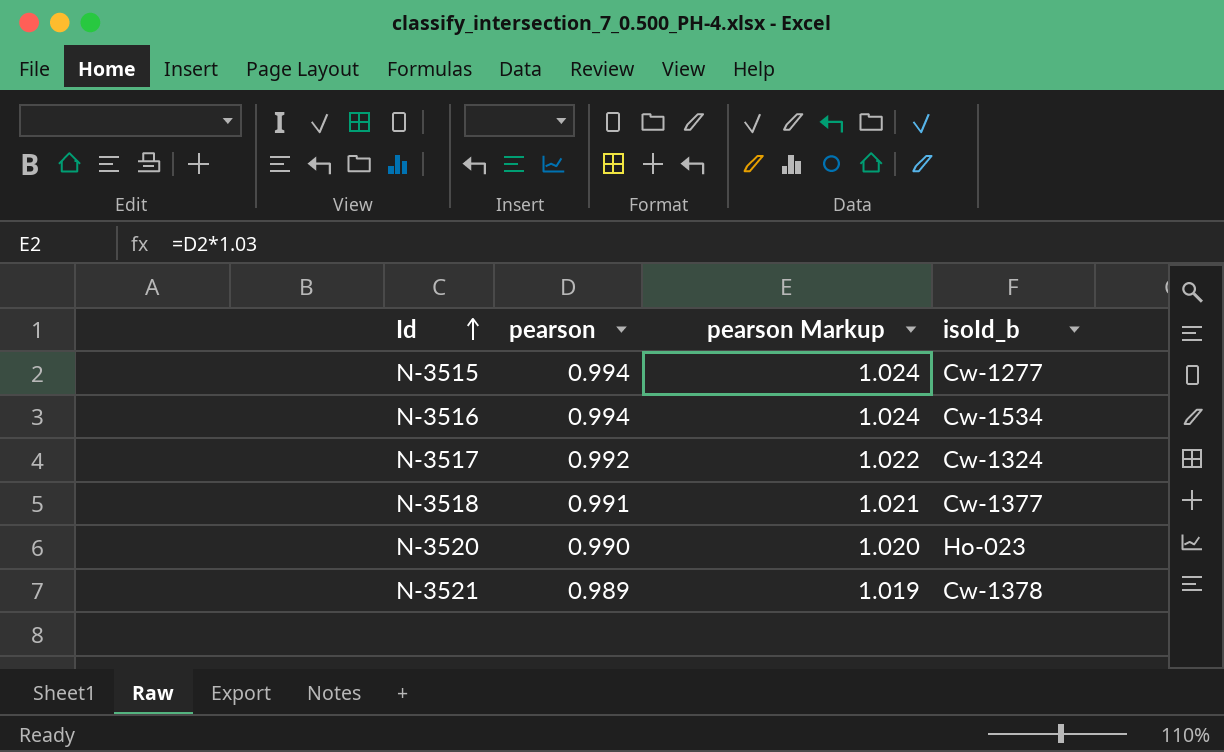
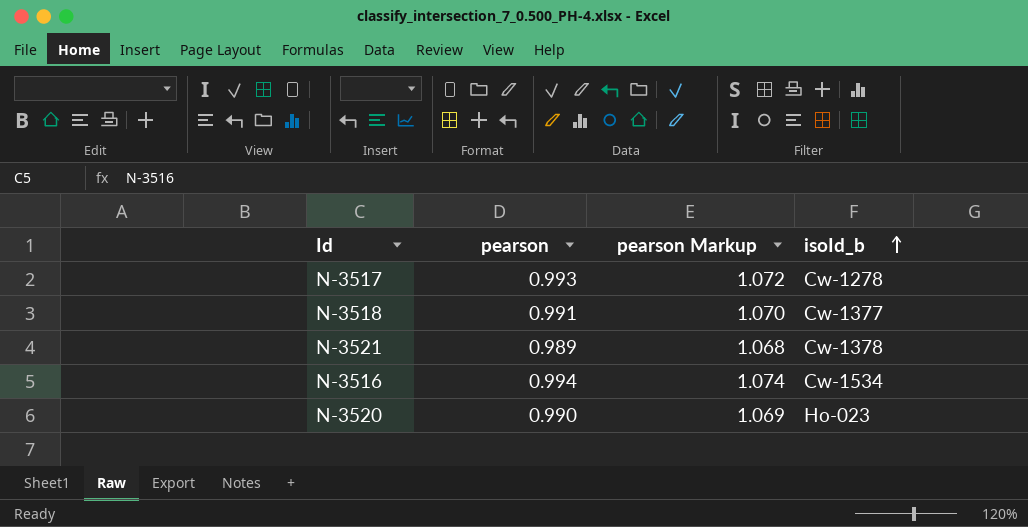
row order: Id ascending -> isoId_b ascending
column pearson Markup | formula: [pearson] * 1.03 -> [pearson] * 1.08
row N-3515: 0.994 | 1.024 | Cw-1277 -> none
N-3517 | pearson: 0.992 -> 0.993
N-3517 | isoId_b: Cw-1324 -> Cw-1278

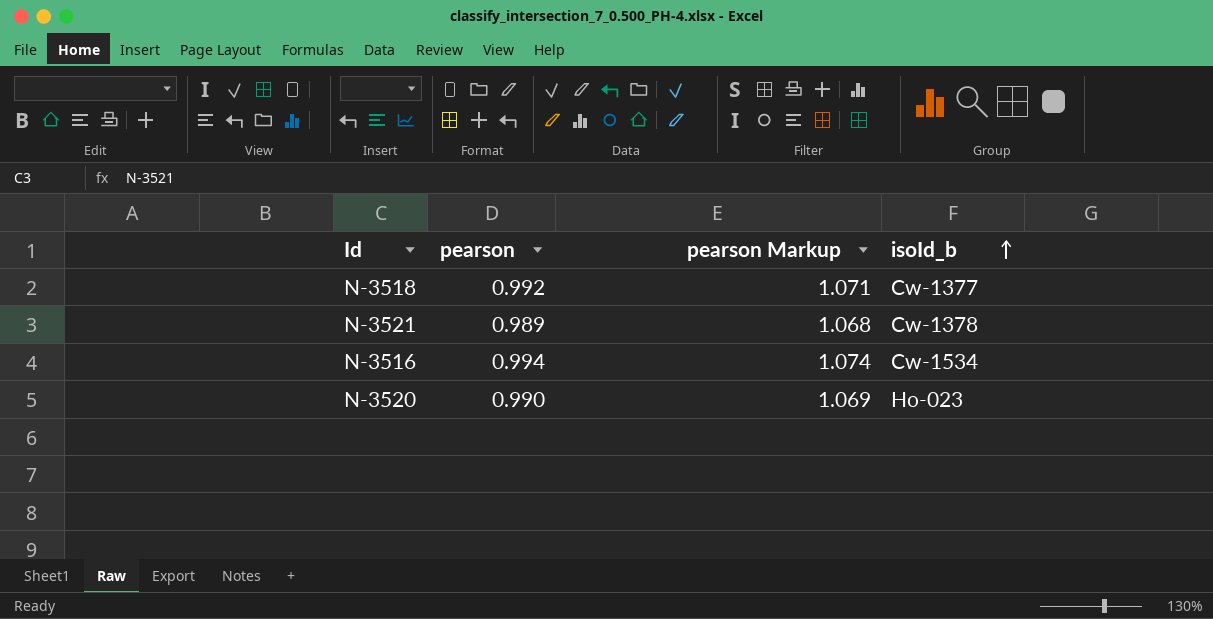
row N-3517: 0.993 | 1.072 | Cw-1278 -> none
N-3518 | pearson: 0.991 -> 0.992
N-3518 | pearson Markup: 1.070 -> 1.071

